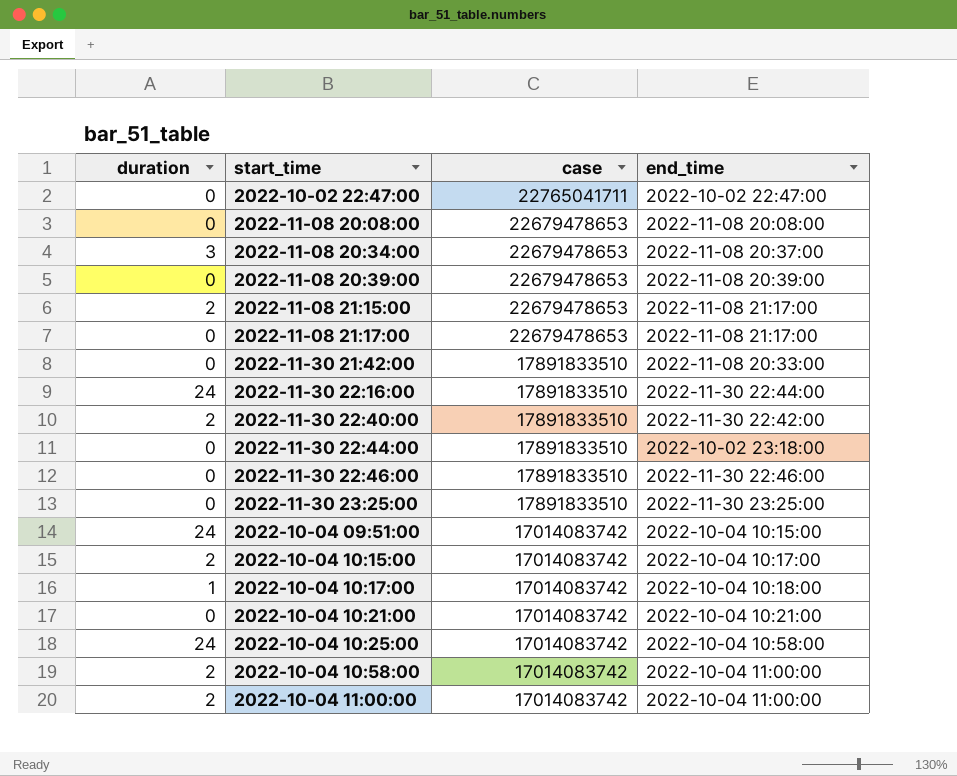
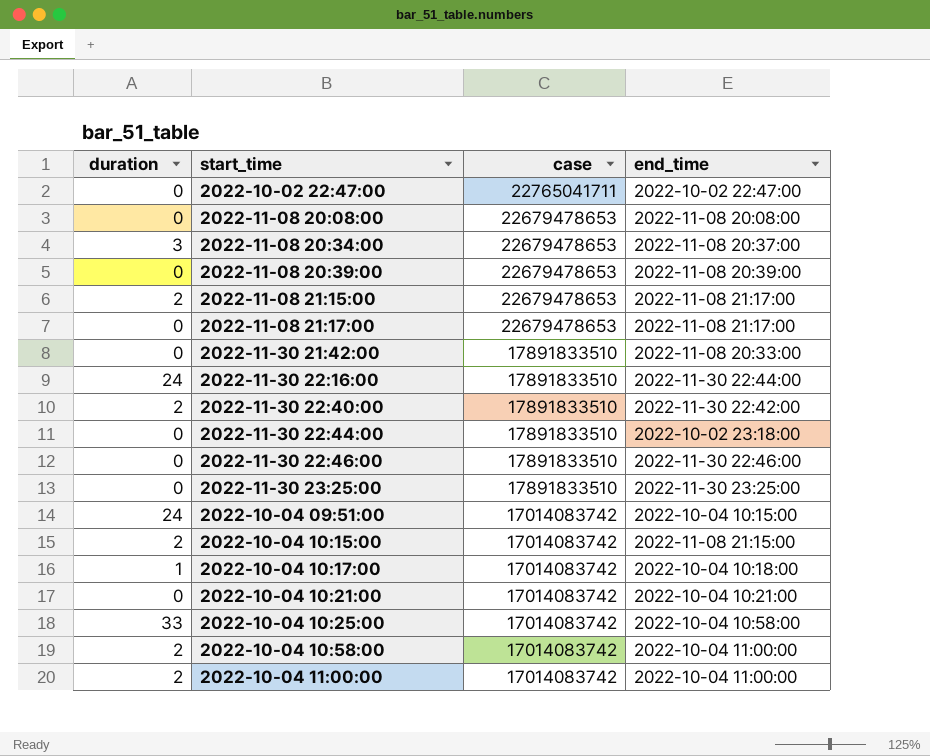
2022-10-04 10:15:00 | end_time: 2022-10-04 10:17:00 -> 2022-11-08 21:15:00
2022-10-04 10:25:00 | duration: 24 -> 33

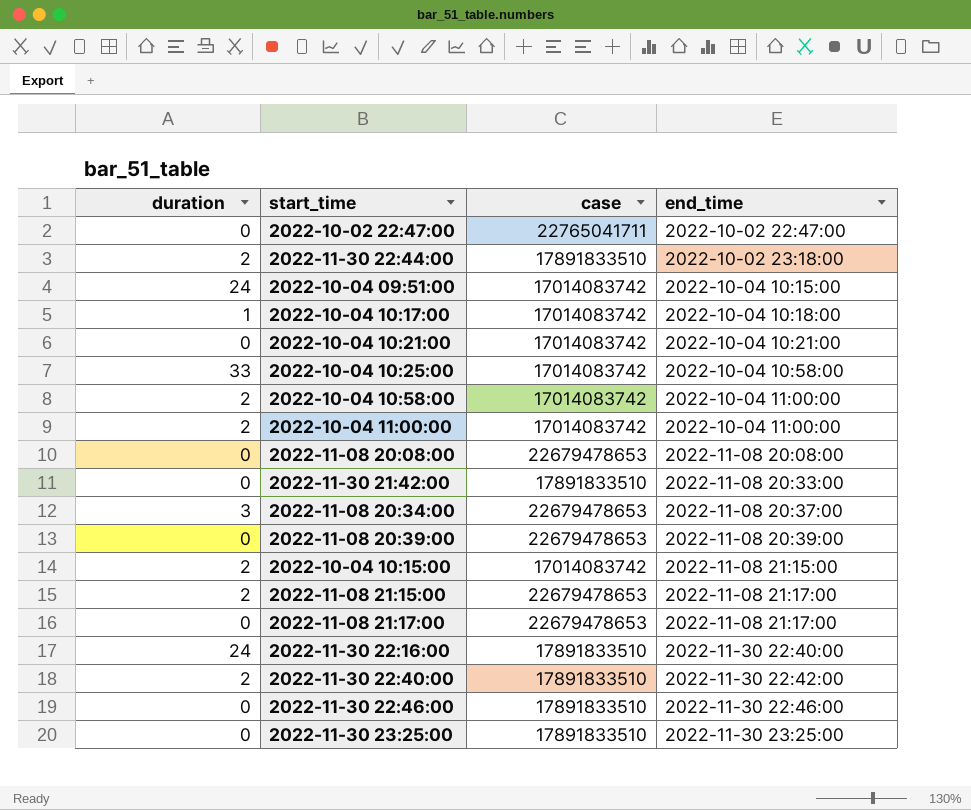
row order: case descending -> end_time ascending
2022-11-30 22:44:00 | duration: 0 -> 2
2022-11-30 22:16:00 | end_time: 2022-11-30 22:44:00 -> 2022-11-30 22:40:00

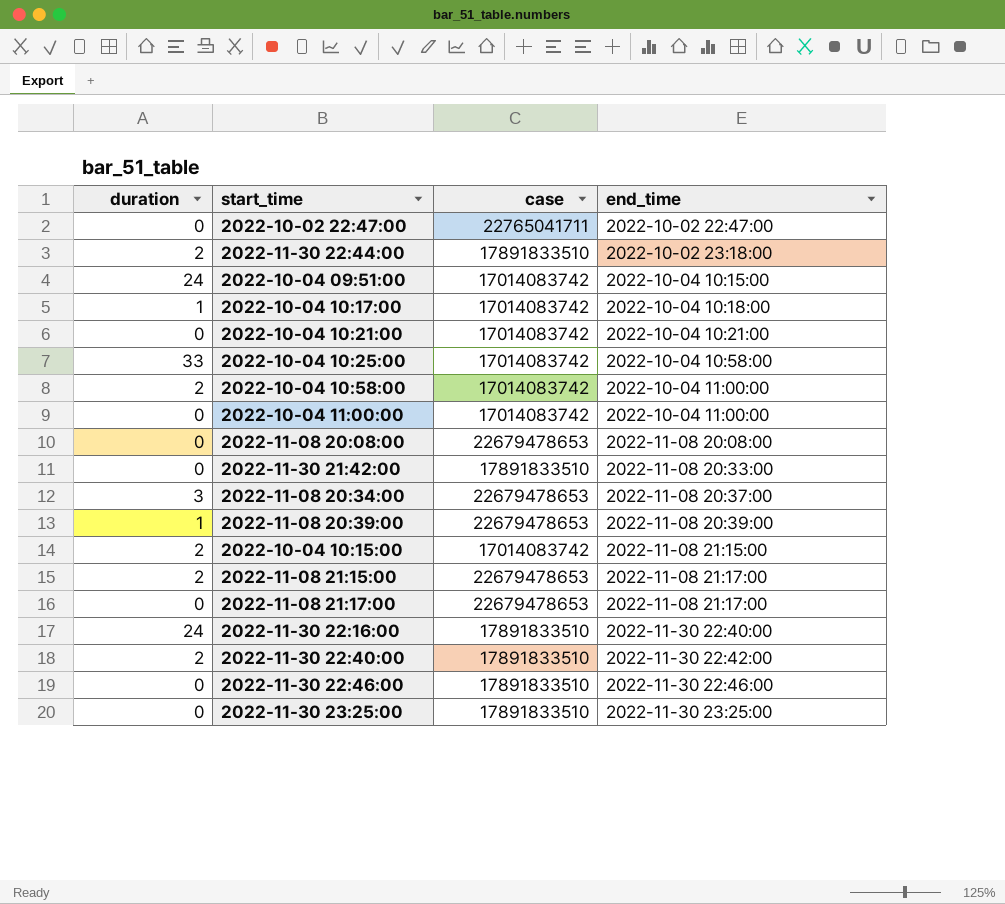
2022-10-04 11:00:00 | duration: 2 -> 0
2022-11-08 20:39:00 | duration: 0 -> 1

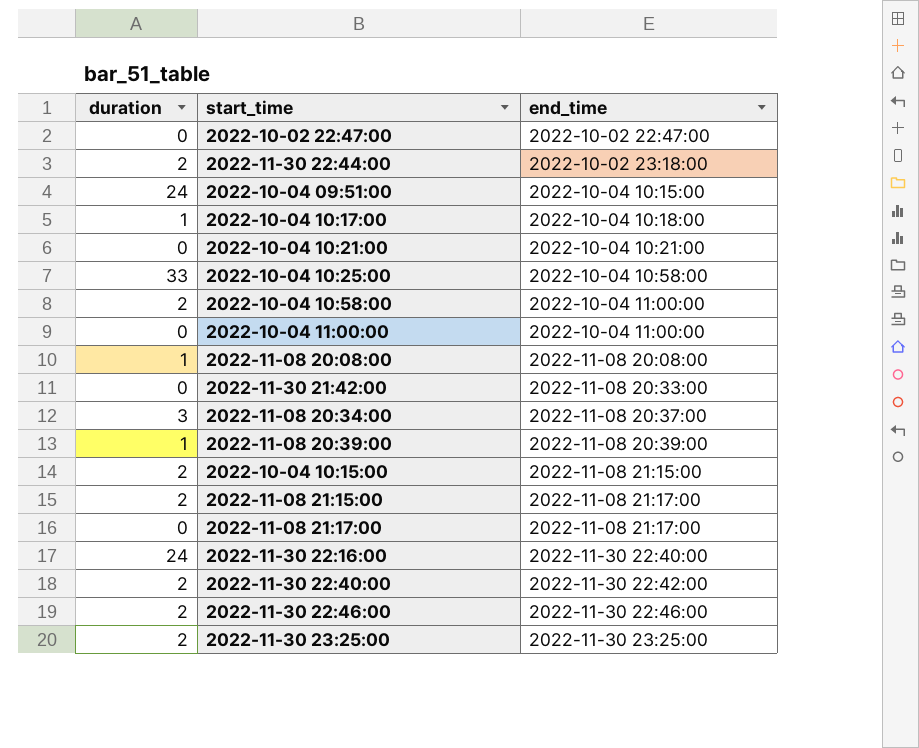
column case | position: 3 -> none
2022-11-08 20:08:00 | duration: 0 -> 1
2022-11-30 22:46:00 | duration: 0 -> 2
2022-11-30 23:25:00 | duration: 0 -> 2

